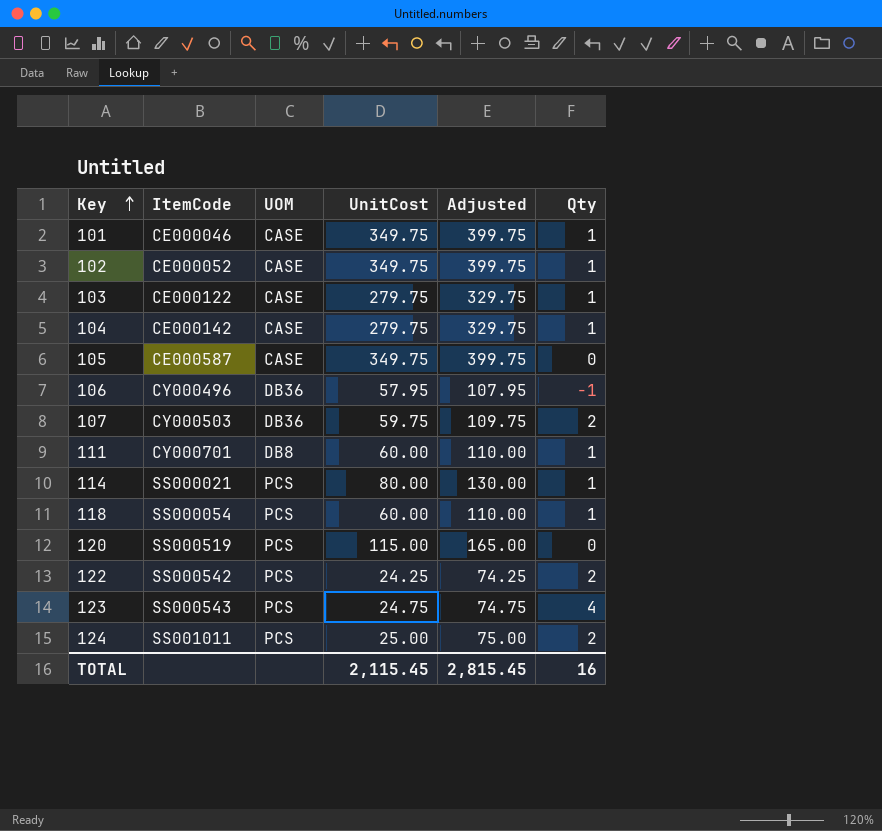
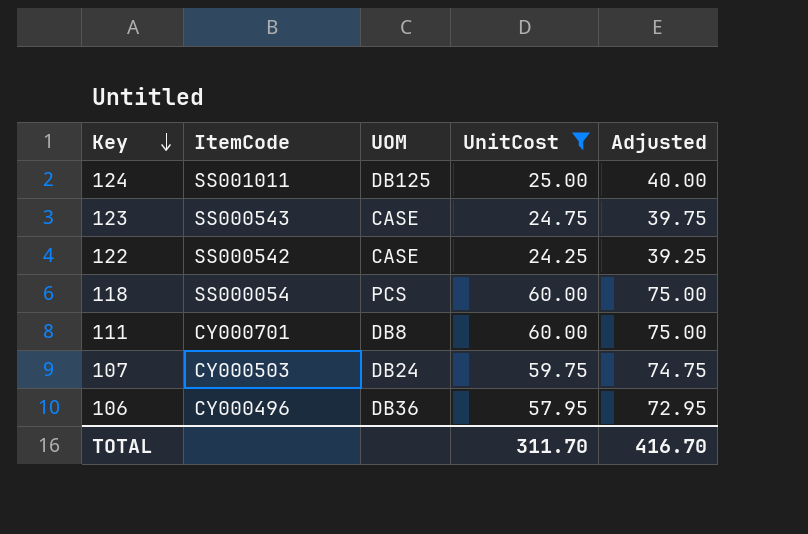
filter: none -> UnitCost <= 60.00
row order: Key ascending -> Key descending
column Qty | position: 6 -> none
column Adjusted | formula: [UnitCost] + 50 -> [UnitCost] + 15
124 | UOM: PCS -> DB125
123 | UOM: PCS -> CASE
122 | UOM: PCS -> CASE
107 | UOM: DB36 -> DB24
TOTAL | UnitCost: 2,115.45 -> 311.70
TOTAL | Adjusted: 2,815.45 -> 416.70

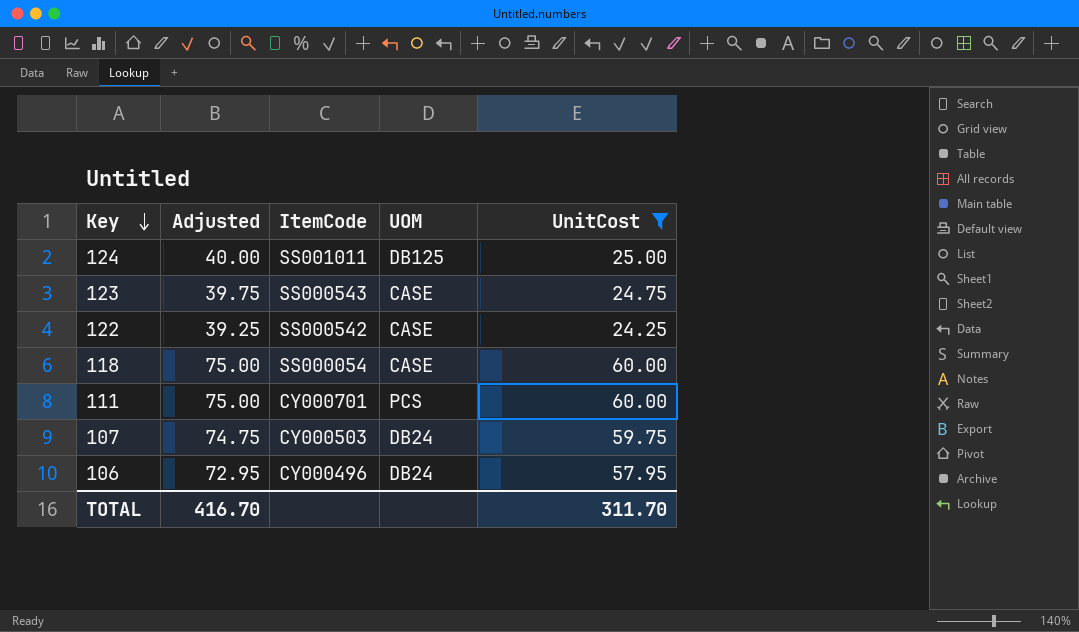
column Adjusted | position: 5 -> 2
118 | UOM: PCS -> CASE
111 | UOM: DB8 -> PCS
106 | UOM: DB36 -> DB24

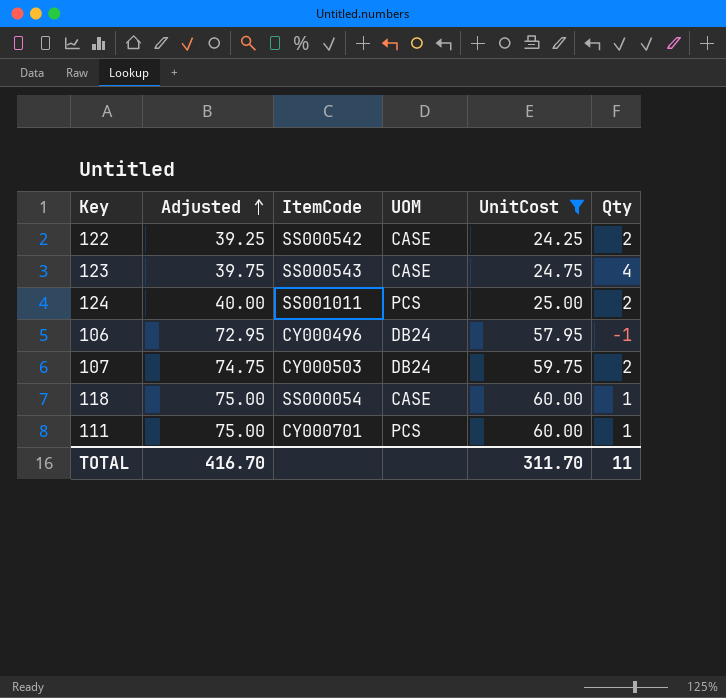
row order: Key descending -> Adjusted ascending
column Qty | position: none -> 6
124 | UOM: DB125 -> PCS

